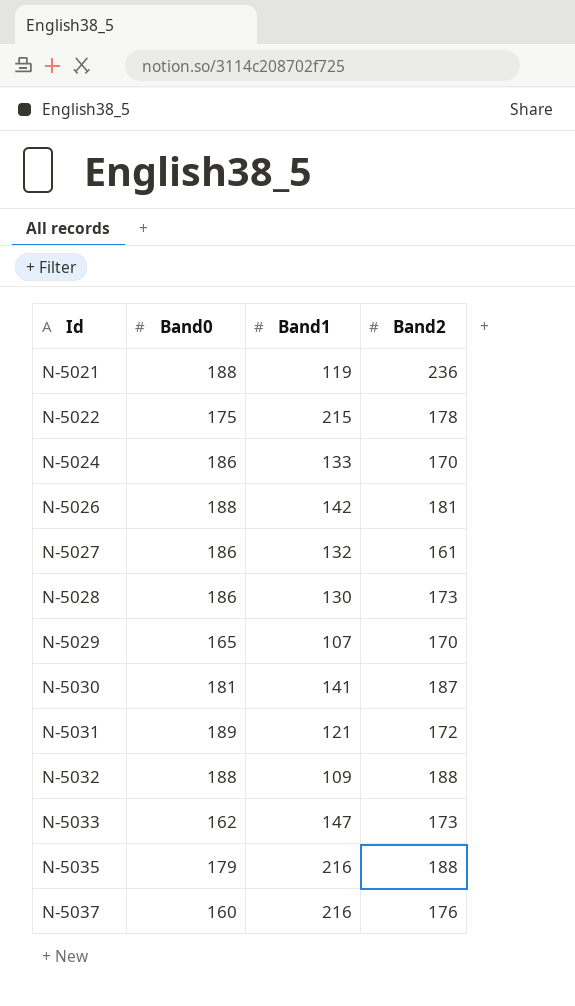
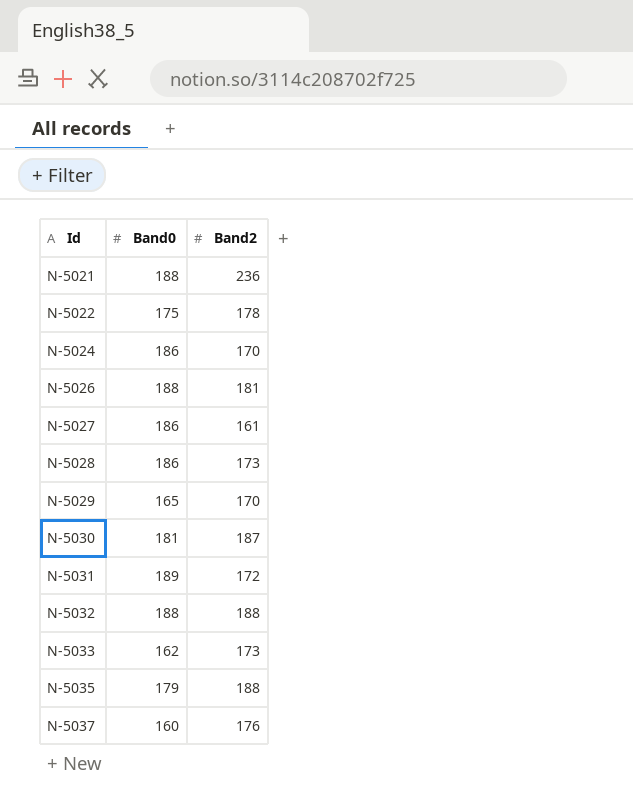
column Band1 | position: 3 -> none

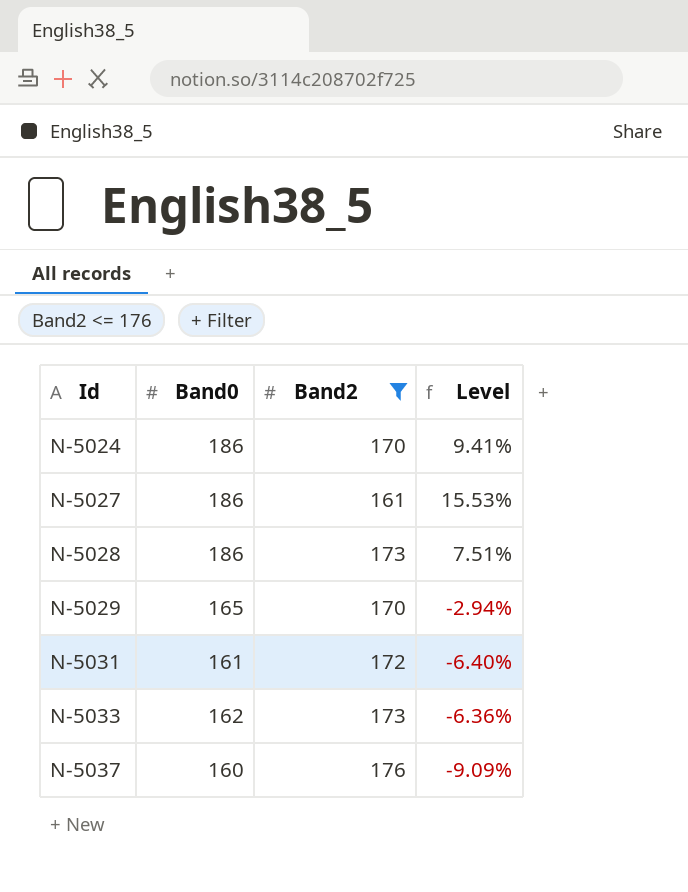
filter: none -> Band2 <= 176
column Level | formula: none -> ([Band0] - [Band2]) / [Band2]
N-5031 | Band0: 189 -> 161

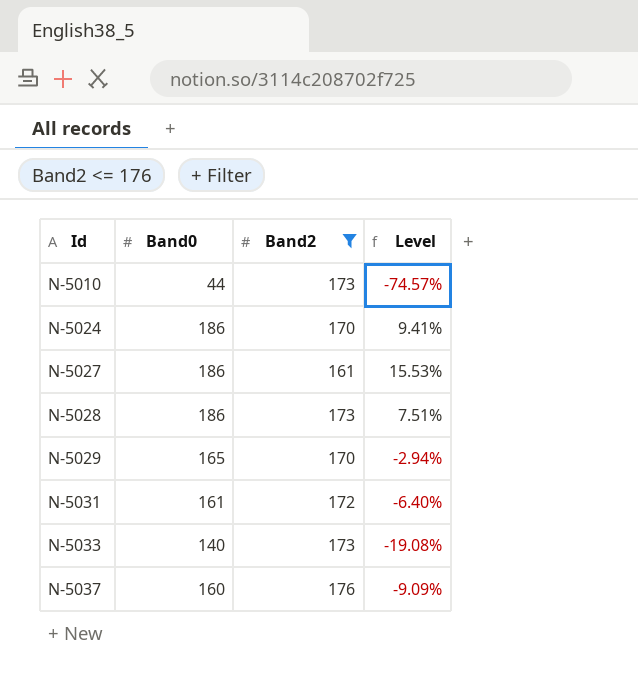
row N-5010: none -> 44 | 173 | -74.57%
N-5033 | Band0: 162 -> 140
N-5033 | Level: -6.36% -> -19.08%

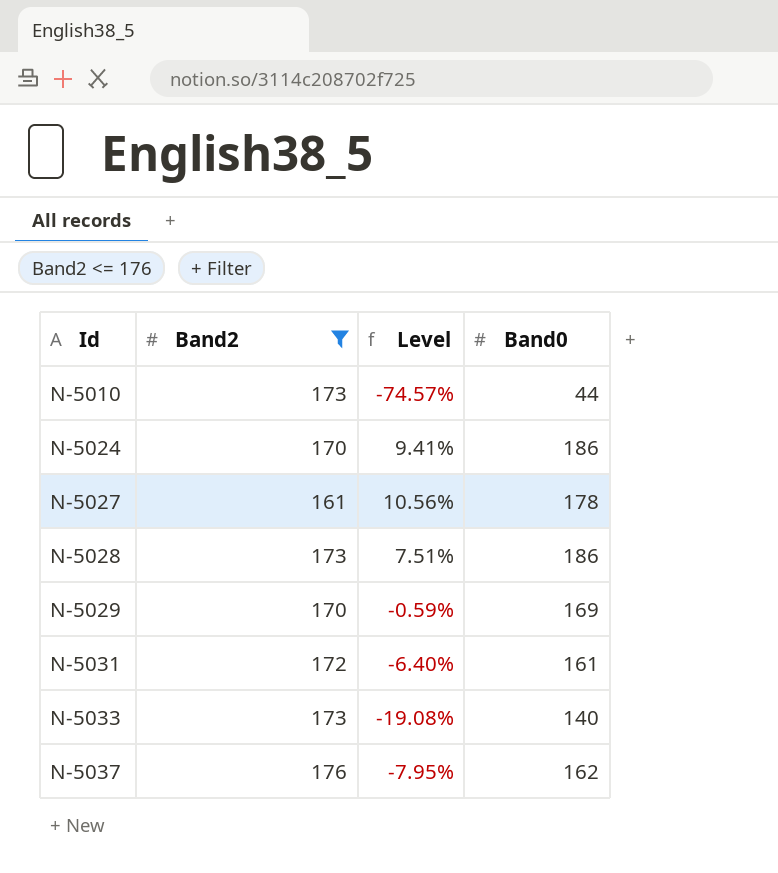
column Band0 | position: 2 -> 4
N-5027 | Level: 15.53% -> 10.56%
N-5027 | Band0: 186 -> 178
N-5029 | Level: -2.94% -> -0.59%
N-5029 | Band0: 165 -> 169
N-5037 | Level: -9.09% -> -7.95%
N-5037 | Band0: 160 -> 162

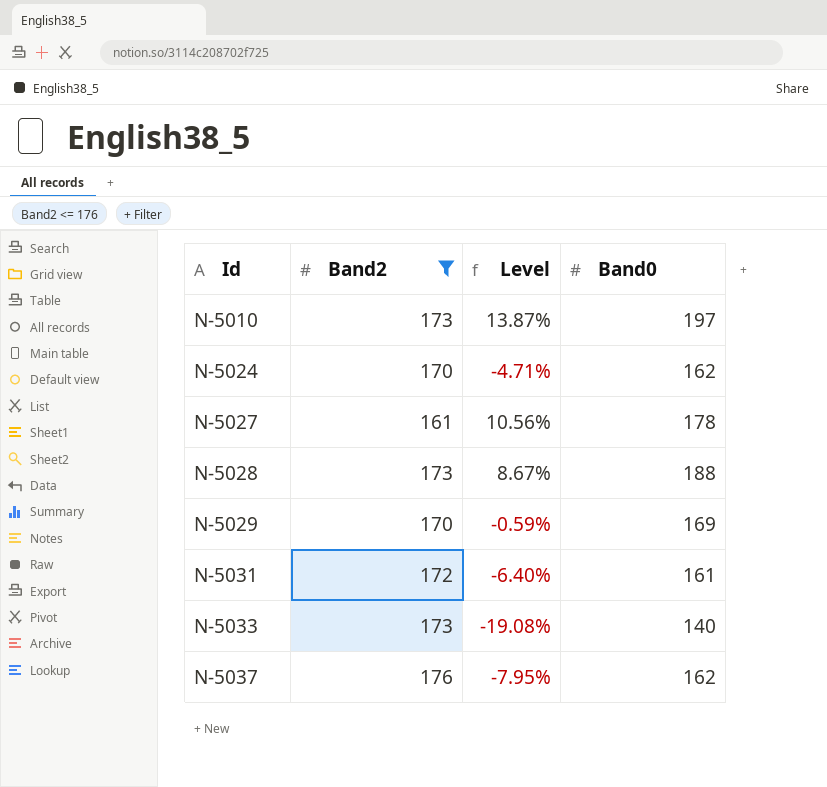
N-5010 | Level: -74.57% -> 13.87%
N-5010 | Band0: 44 -> 197
N-5024 | Level: 9.41% -> -4.71%
N-5024 | Band0: 186 -> 162
N-5028 | Level: 7.51% -> 8.67%
N-5028 | Band0: 186 -> 188

